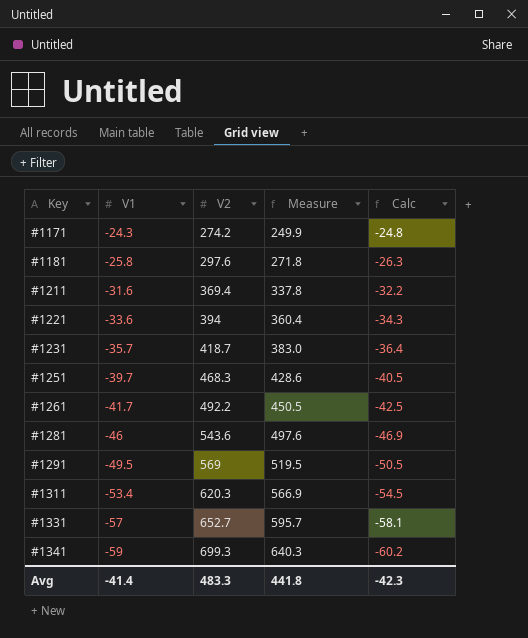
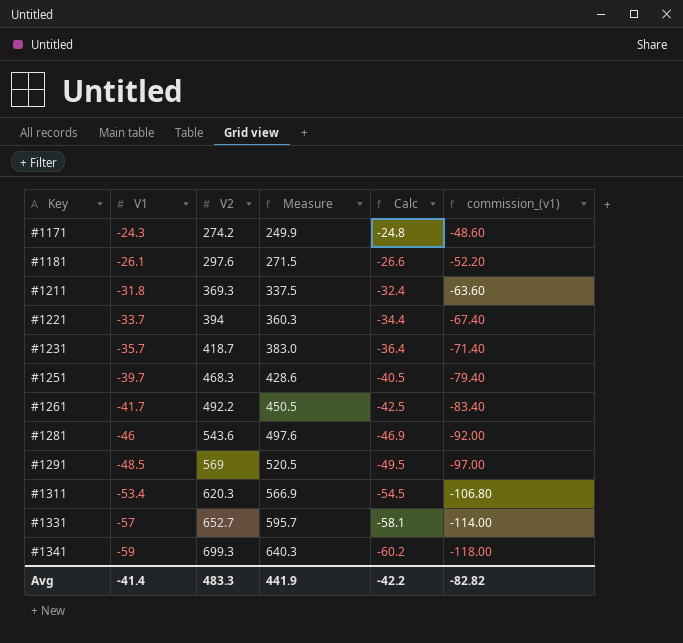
column commission_(v1) | formula: none -> [V1] * 2
#1181 | V1: -25.8 -> -26.1
#1181 | Measure: 271.8 -> 271.5
#1181 | Calc: -26.3 -> -26.6
#1211 | V1: -31.6 -> -31.8
#1211 | V2: 369.4 -> 369.3
#1211 | Measure: 337.8 -> 337.5
#1211 | Calc: -32.2 -> -32.4
#1221 | V1: -33.6 -> -33.7
#1221 | Measure: 360.4 -> 360.3
#1221 | Calc: -34.3 -> -34.4
#1291 | V1: -49.5 -> -48.5
#1291 | Measure: 519.5 -> 520.5
#1291 | Calc: -50.5 -> -49.5
Avg | Measure: 441.8 -> 441.9
Avg | Calc: -42.3 -> -42.2

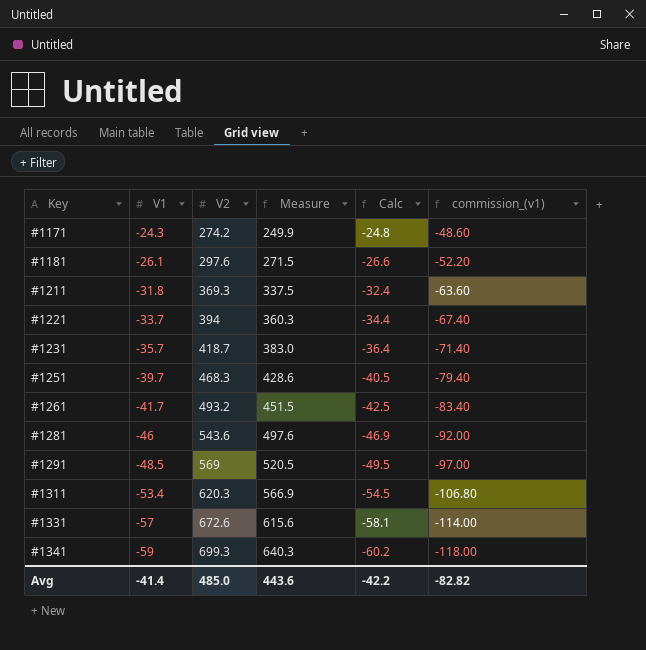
#1261 | V2: 492.2 -> 493.2
#1261 | Measure: 450.5 -> 451.5
#1331 | V2: 652.7 -> 672.6
#1331 | Measure: 595.7 -> 615.6
Avg | V2: 483.3 -> 485.0
Avg | Measure: 441.9 -> 443.6

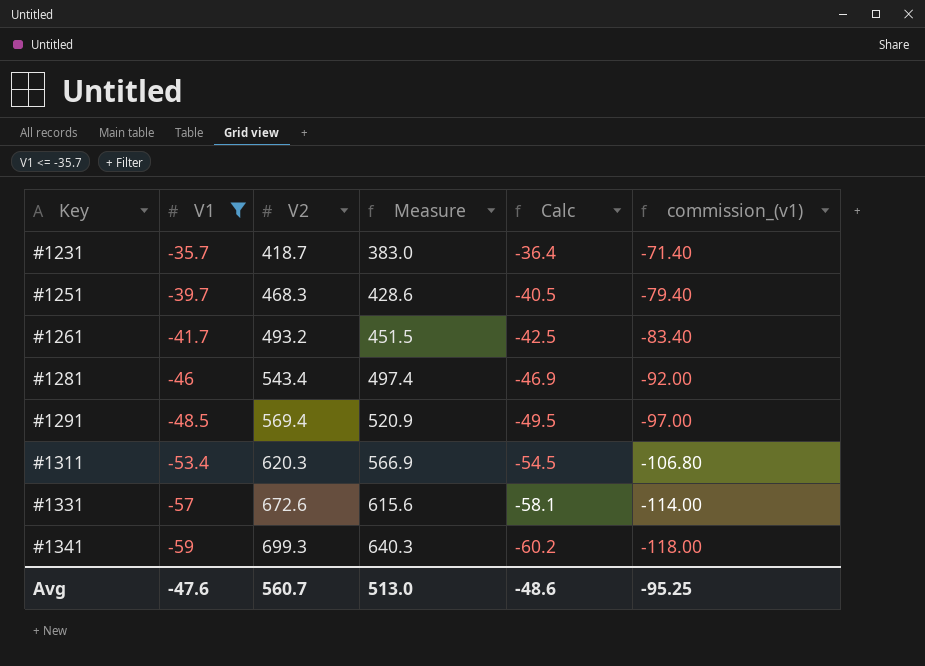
filter: none -> V1 <= -35.7
#1281 | V2: 543.6 -> 543.4
#1281 | Measure: 497.6 -> 497.4
#1291 | V2: 569 -> 569.4
#1291 | Measure: 520.5 -> 520.9
Avg | V1: -41.4 -> -47.6
Avg | V2: 485.0 -> 560.7
Avg | Measure: 443.6 -> 513.0
Avg | Calc: -42.2 -> -48.6
Avg | commission_(v1): -82.82 -> -95.25

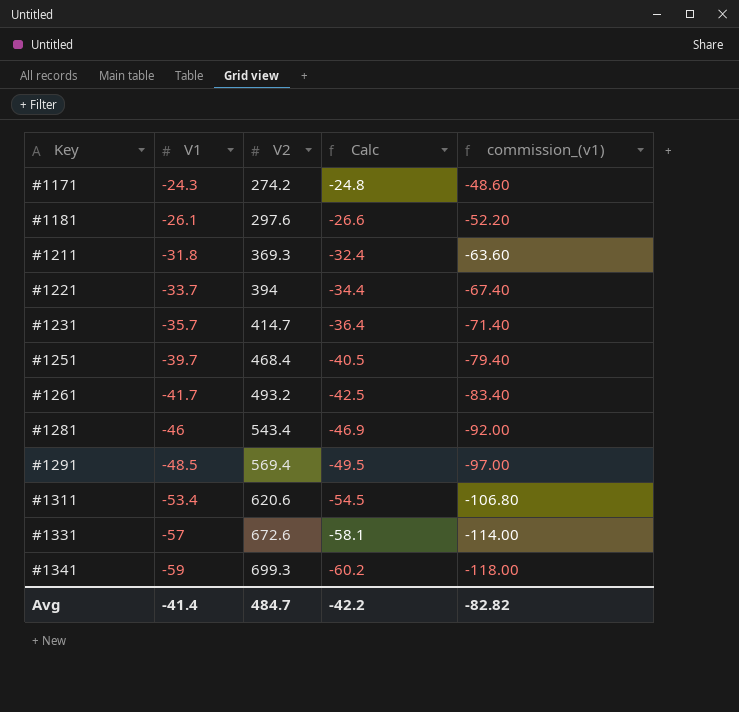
filter: V1 <= -35.7 -> none
column Measure | formula: [V1] + [V2] -> none
#1231 | V2: 418.7 -> 414.7
#1251 | V2: 468.3 -> 468.4
#1311 | V2: 620.3 -> 620.6
Avg | V1: -47.6 -> -41.4
Avg | V2: 560.7 -> 484.7
Avg | Calc: -48.6 -> -42.2
Avg | commission_(v1): -95.25 -> -82.82

